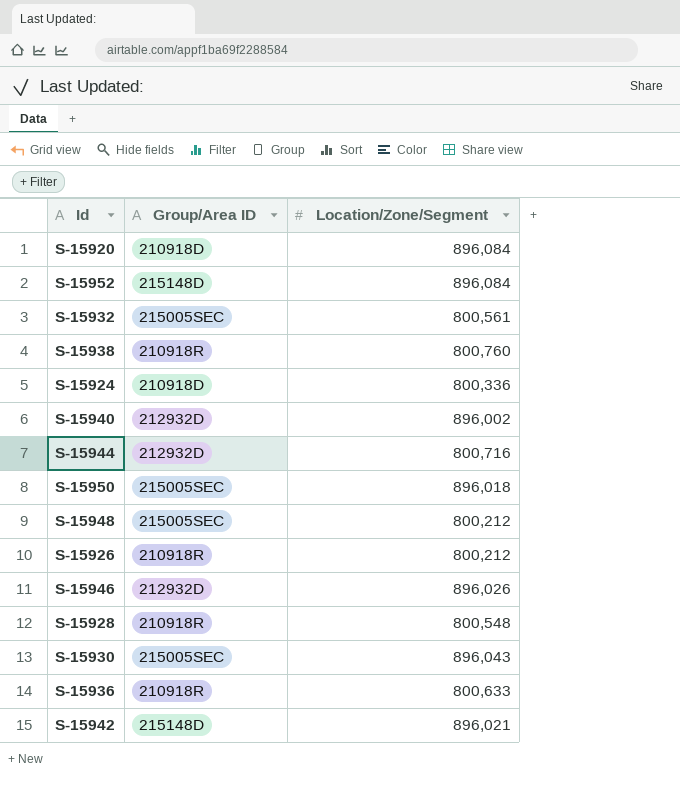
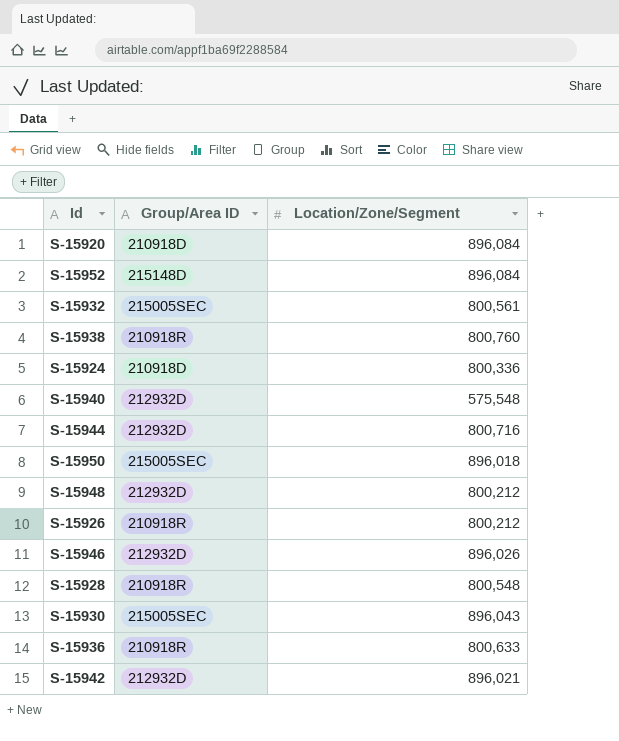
S-15940 | Location/Zone/Segment: 896,002 -> 575,548
S-15948 | Group/Area ID: 215005SEC -> 212932D
S-15942 | Group/Area ID: 215148D -> 212932D

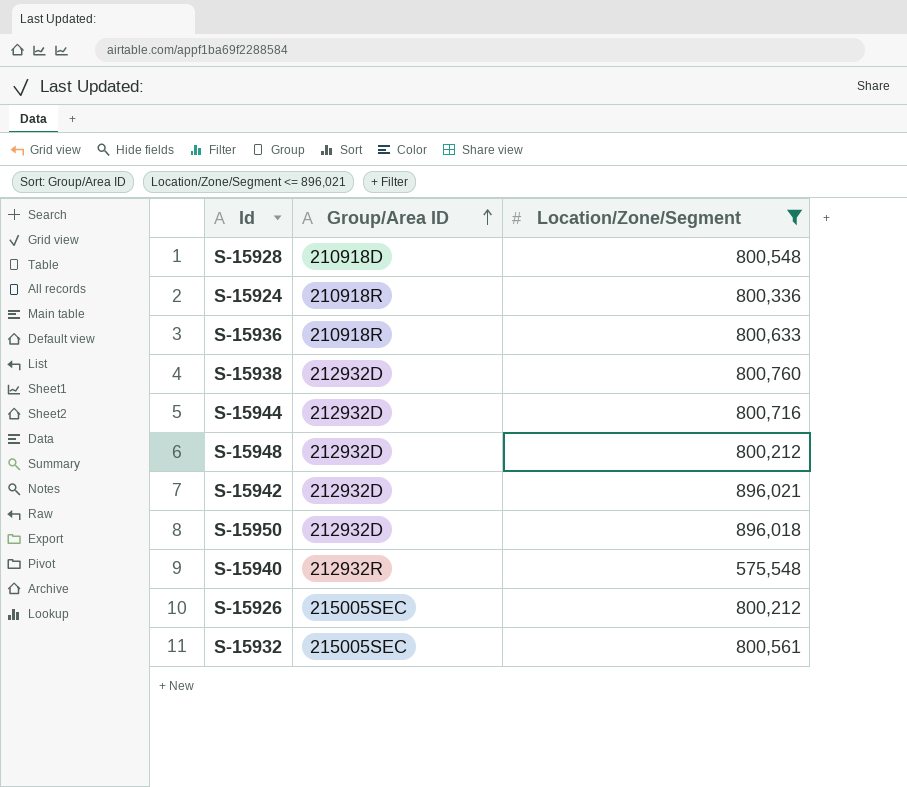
filter: none -> Location/Zone/Segment <= 896,021
row order: none -> Group/Area ID ascending
S-15928 | Group/Area ID: 210918R -> 210918D
S-15924 | Group/Area ID: 210918D -> 210918R
S-15938 | Group/Area ID: 210918R -> 212932D
S-15950 | Group/Area ID: 215005SEC -> 212932D
S-15940 | Group/Area ID: 212932D -> 212932R
S-15926 | Group/Area ID: 210918R -> 215005SEC

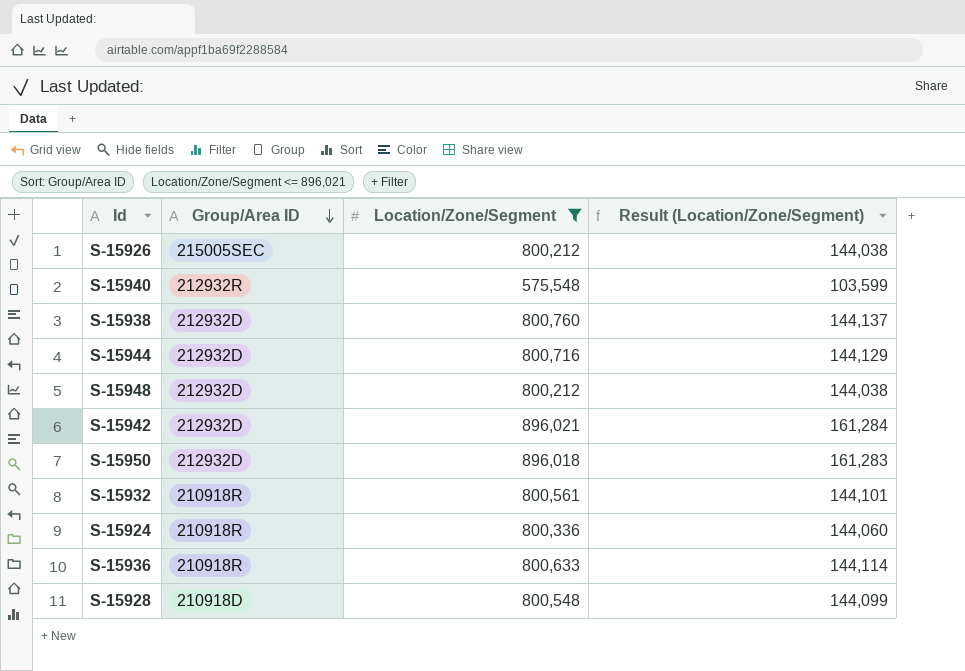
row order: Group/Area ID ascending -> Group/Area ID descending
column Result (Location/Zone/Segment) | formula: none -> [Location/Zone/Segment] * 0.18
S-15932 | Group/Area ID: 215005SEC -> 210918R

